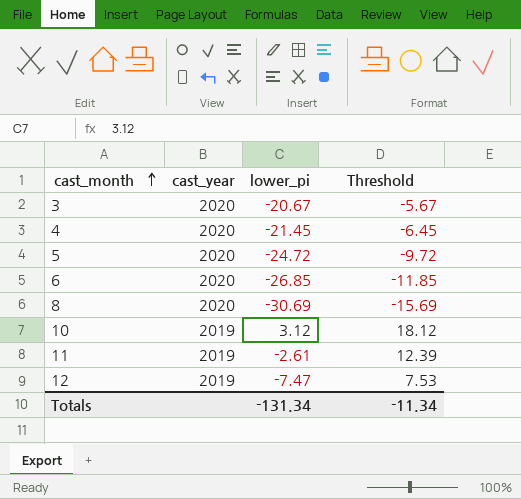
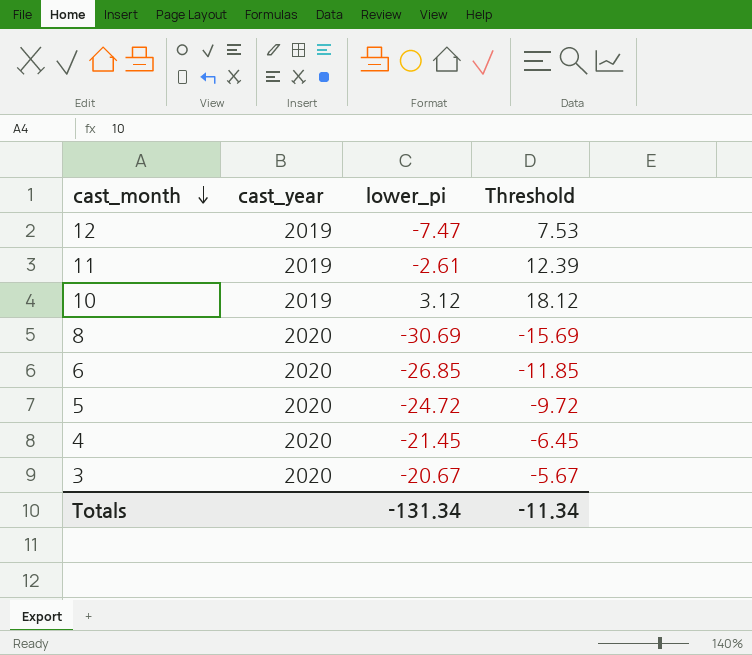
row order: cast_month ascending -> cast_month descending

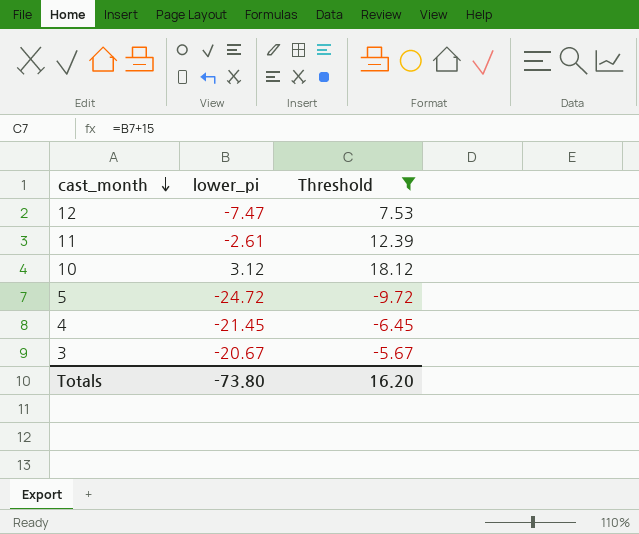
filter: none -> Threshold >= -9.72
column cast_year | position: 2 -> none
Totals | lower_pi: -131.34 -> -73.80
Totals | Threshold: -11.34 -> 16.20

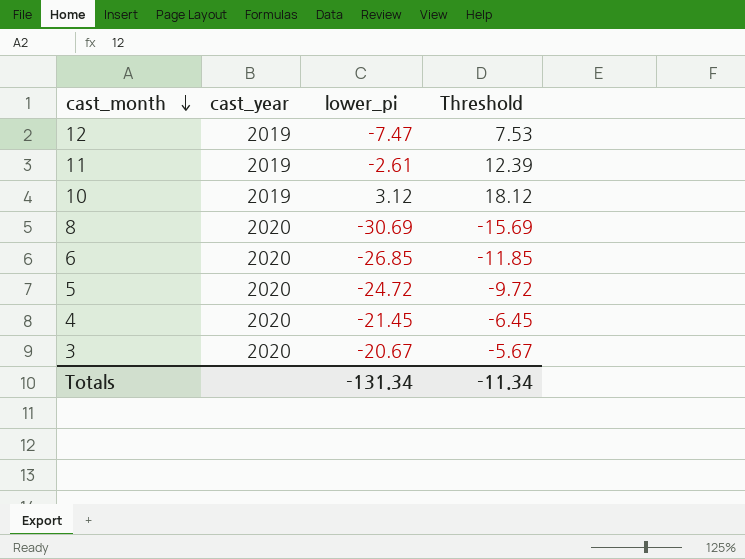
filter: Threshold >= -9.72 -> none
column cast_year | position: none -> 2
Totals | lower_pi: -73.80 -> -131.34
Totals | Threshold: 16.20 -> -11.34

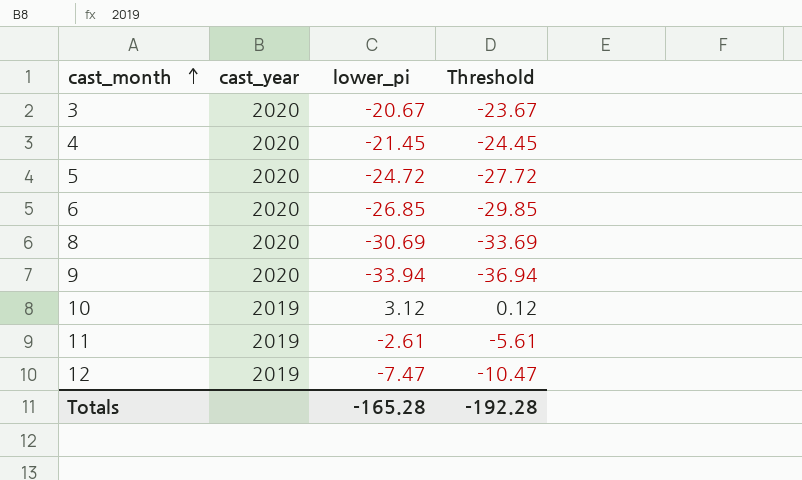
row order: cast_month descending -> cast_month ascending
column Threshold | formula: [lower_pi] + 15 -> [lower_pi] - 3
row 9: none -> 2020 | -33.94 | -36.94
Totals | lower_pi: -131.34 -> -165.28
Totals | Threshold: -11.34 -> -192.28

